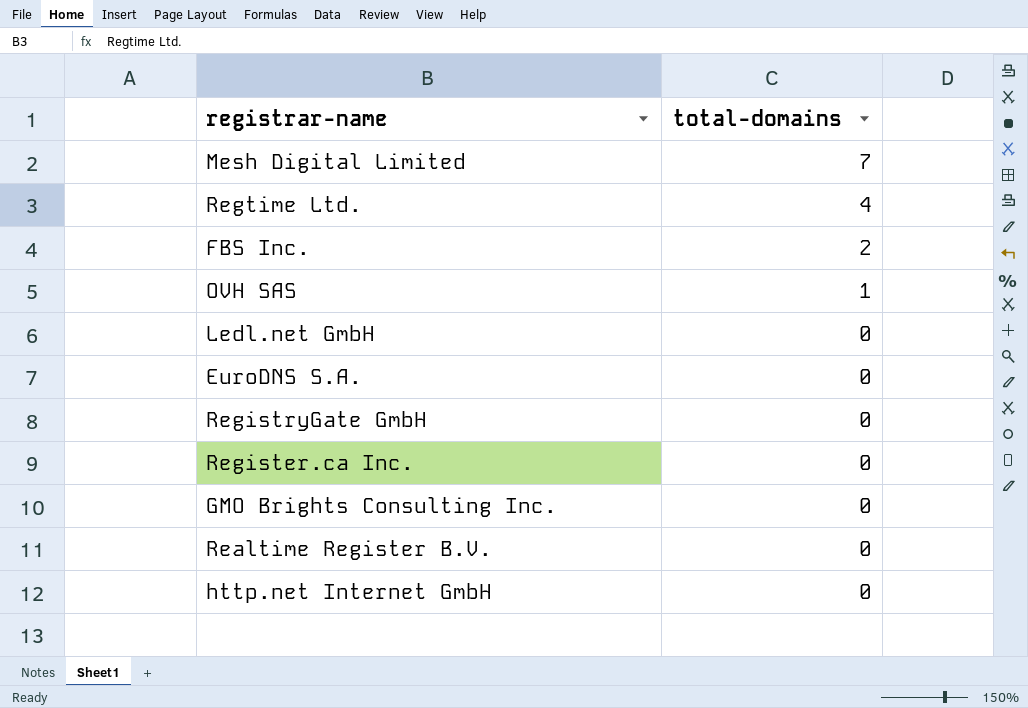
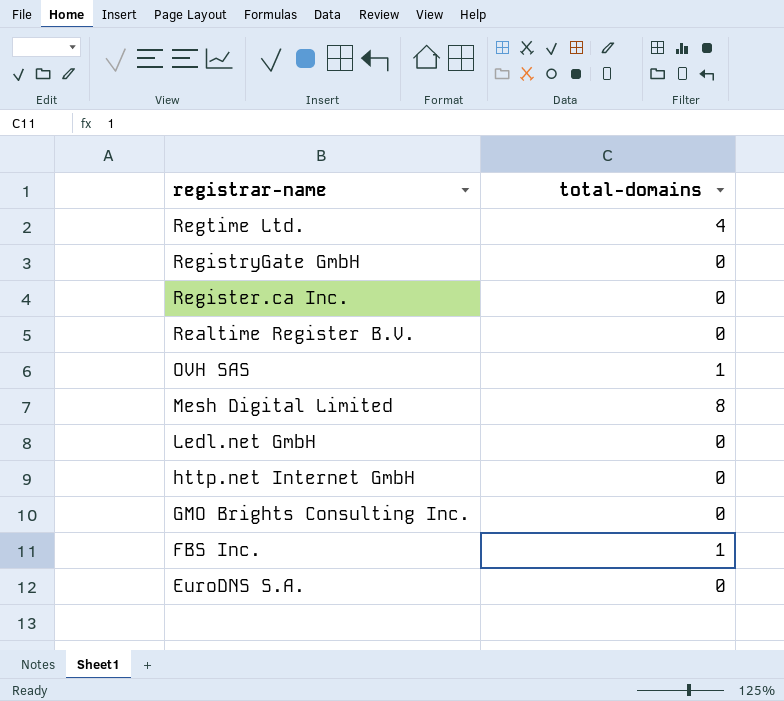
row order: total-domains descending -> registrar-name descending
Mesh Digital Limited | total-domains: 7 -> 8
FBS Inc. | total-domains: 2 -> 1

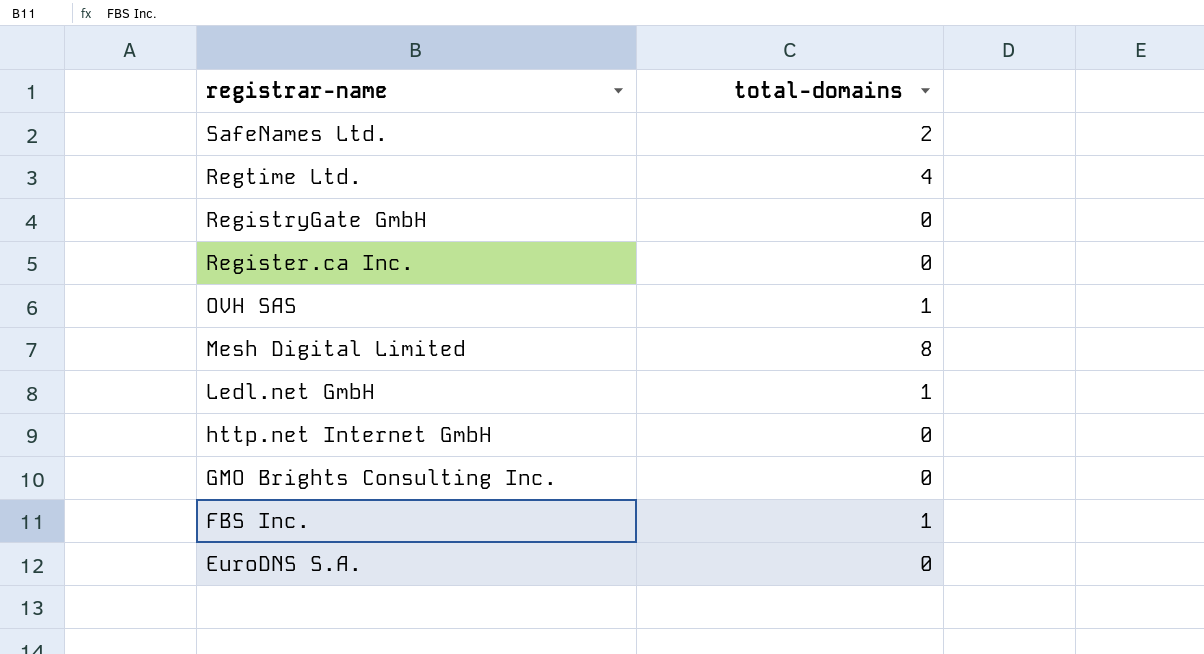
row Realtime Register B.V.: 0 -> none
row SafeNames Ltd.: none -> 2
Ledl.net GmbH | total-domains: 0 -> 1

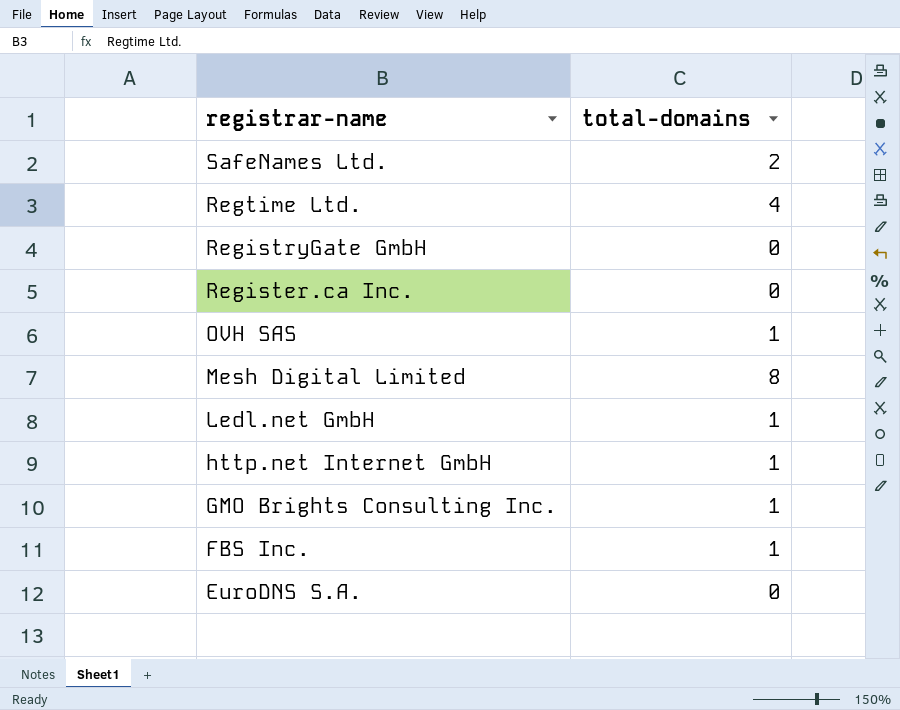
http.net Internet GmbH | total-domains: 0 -> 1
GMO Brights Consulting Inc. | total-domains: 0 -> 1

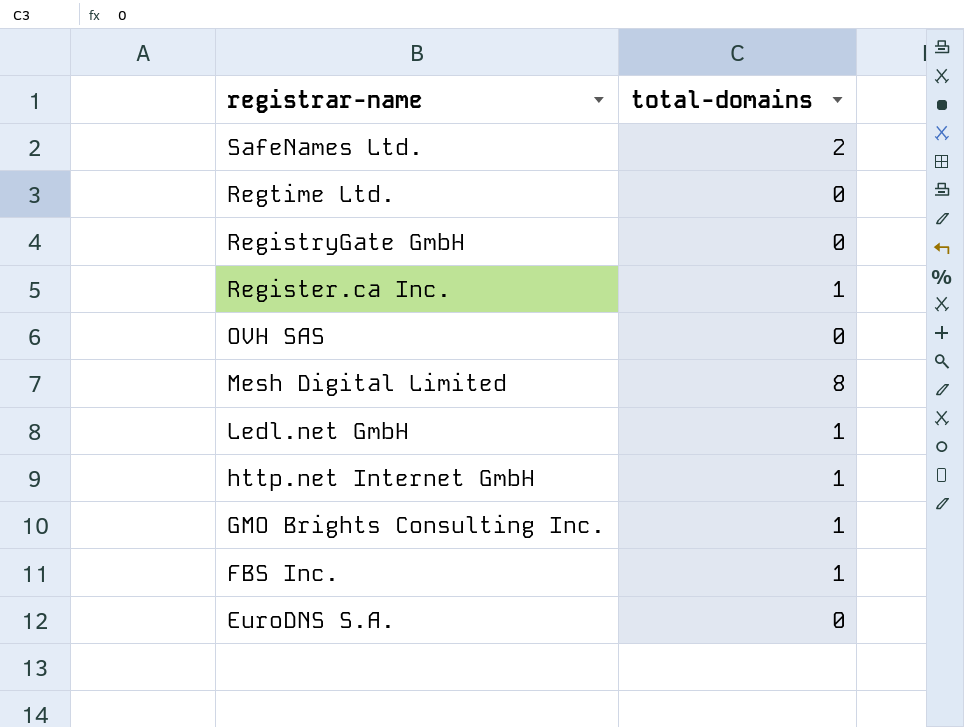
Regtime Ltd. | total-domains: 4 -> 0
Register.ca Inc. | total-domains: 0 -> 1
OVH SAS | total-domains: 1 -> 0

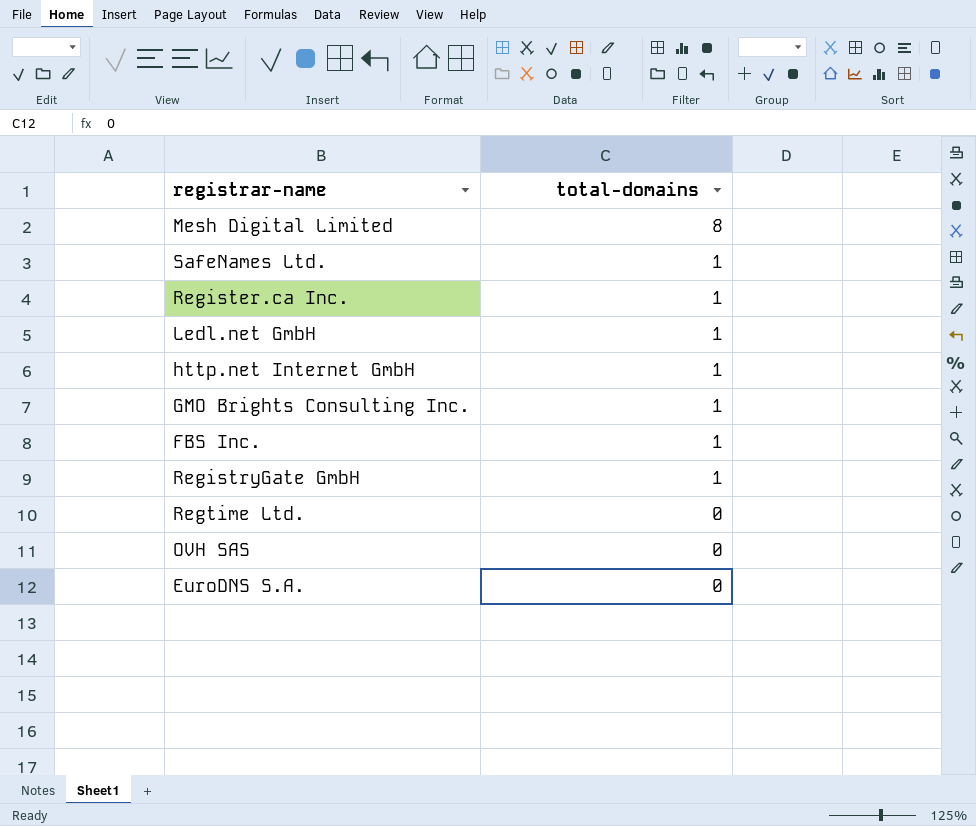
row order: registrar-name descending -> total-domains descending
SafeNames Ltd. | total-domains: 2 -> 1
RegistryGate GmbH | total-domains: 0 -> 1

